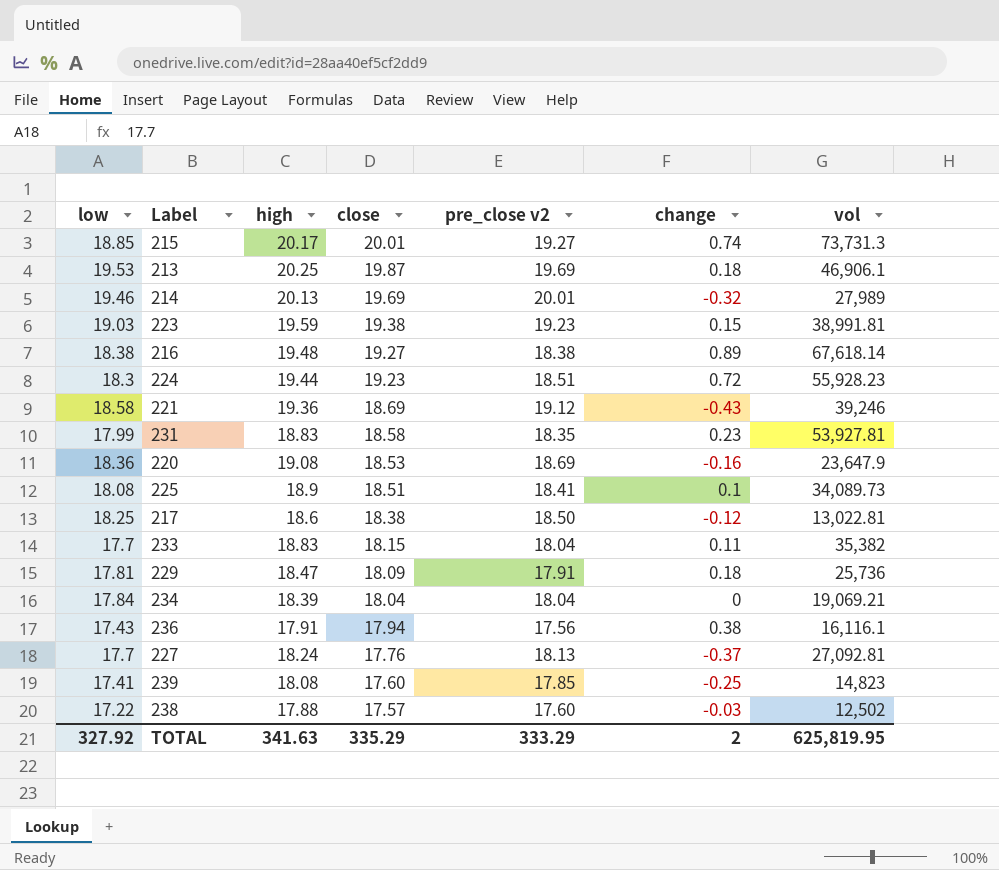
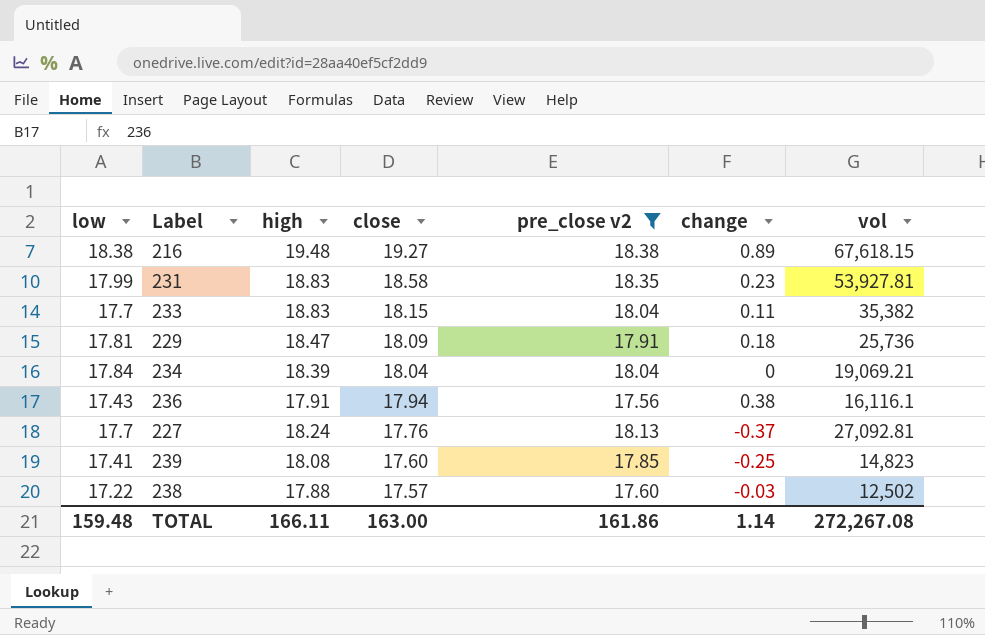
filter: none -> pre_close v2 <= 18.38
216 | vol: 67,618.14 -> 67,618.15
TOTAL | low: 327.92 -> 159.48
TOTAL | high: 341.63 -> 166.11
TOTAL | close: 335.29 -> 163.00
TOTAL | pre_close v2: 333.29 -> 161.86
TOTAL | change: 2 -> 1.14
TOTAL | vol: 625,819.95 -> 272,267.08

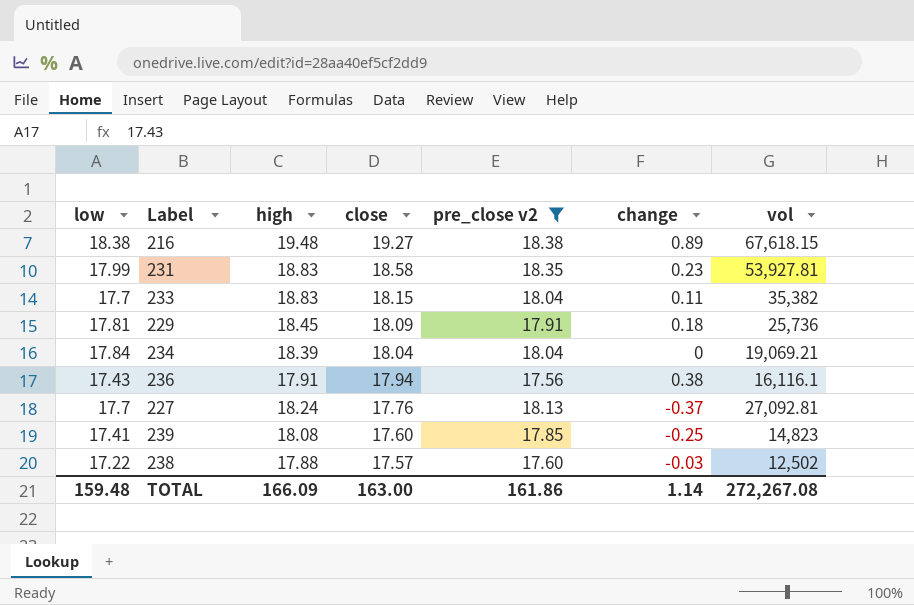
229 | high: 18.47 -> 18.45
TOTAL | high: 166.11 -> 166.09

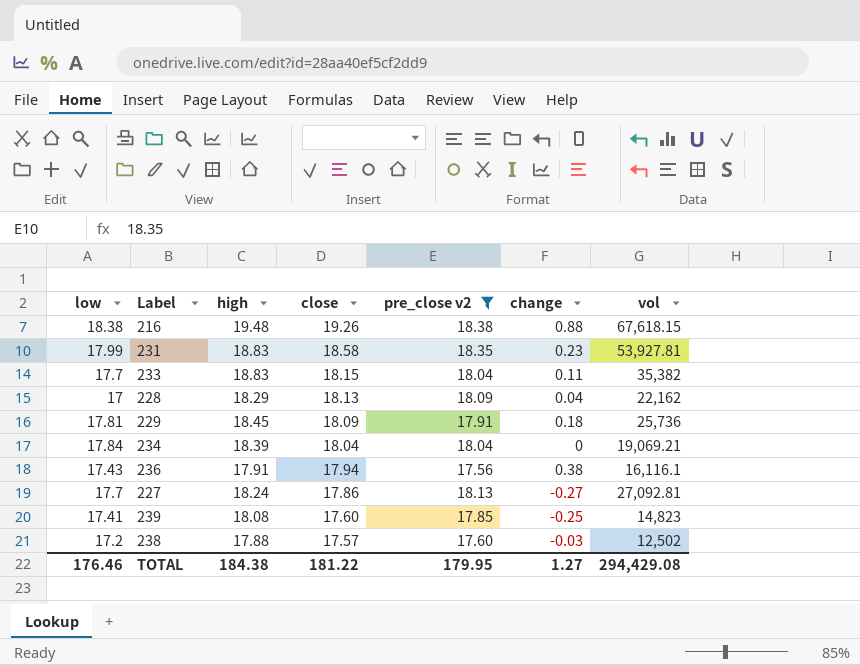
216 | close: 19.27 -> 19.26
216 | change: 0.89 -> 0.88
row 228: none -> 17 | 18.29 | 18.13 | 18.09 | 0.04 | 22,162
227 | close: 17.76 -> 17.86
227 | change: -0.37 -> -0.27
238 | low: 17.22 -> 17.2
TOTAL | low: 159.48 -> 176.46
TOTAL | high: 166.09 -> 184.38
TOTAL | close: 163.00 -> 181.22
TOTAL | pre_close v2: 161.86 -> 179.95
TOTAL | change: 1.14 -> 1.27
TOTAL | vol: 272,267.08 -> 294,429.08

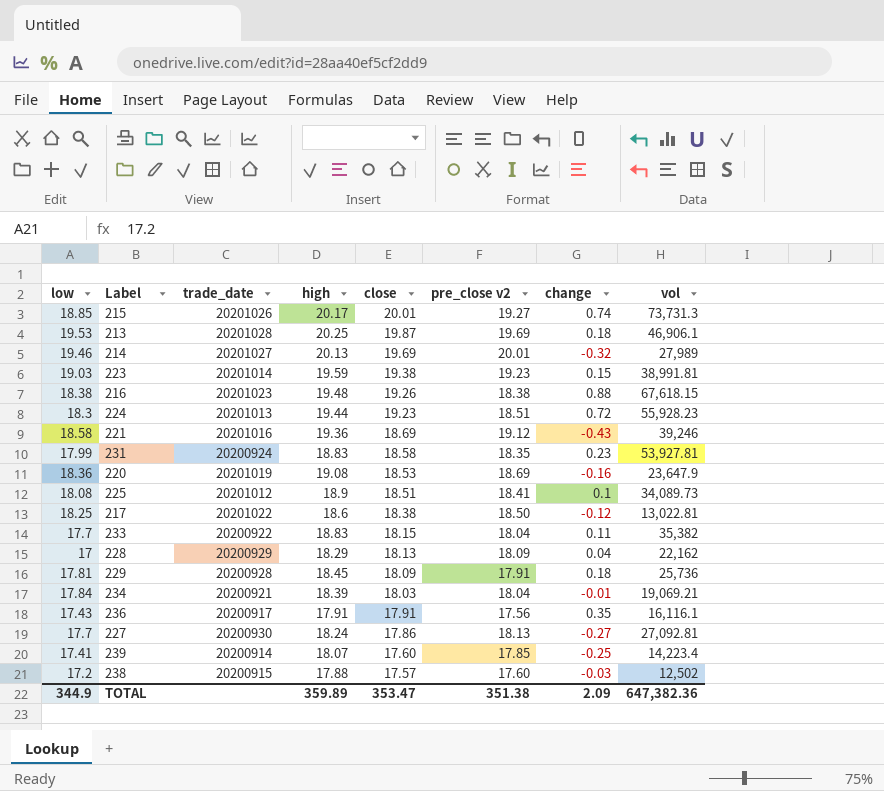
filter: pre_close v2 <= 18.38 -> none
column trade_date | position: none -> 3
234 | close: 18.04 -> 18.03
234 | change: 0 -> -0.01
236 | close: 17.94 -> 17.91
236 | change: 0.38 -> 0.35
239 | high: 18.08 -> 18.07
239 | vol: 14,823 -> 14,223.4
TOTAL | low: 176.46 -> 344.9
TOTAL | high: 184.38 -> 359.89
TOTAL | close: 181.22 -> 353.47
TOTAL | pre_close v2: 179.95 -> 351.38
TOTAL | change: 1.27 -> 2.09
TOTAL | vol: 294,429.08 -> 647,382.36

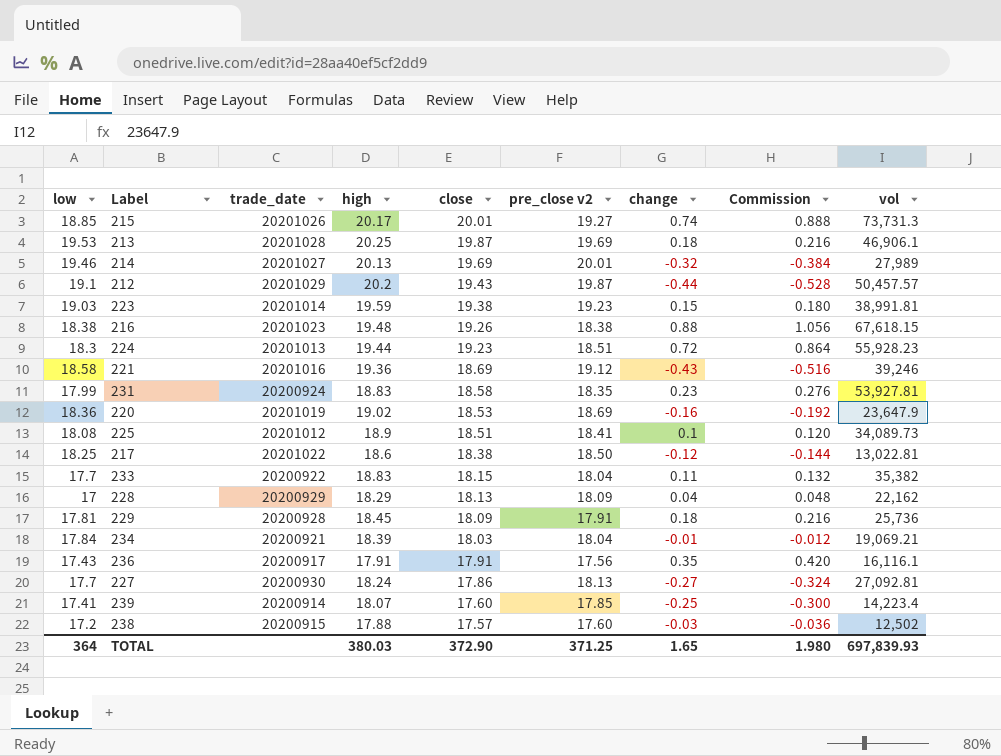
column Commission | formula: none -> [change] * 1.2
row 212: none -> 19.1 | 20201029 | 20.2 | 19.43 | 19.87 | -0.44 | -0.528 | 50,457.57
220 | high: 19.08 -> 19.02
TOTAL | low: 344.9 -> 364
TOTAL | high: 359.89 -> 380.03
TOTAL | close: 353.47 -> 372.90
TOTAL | pre_close v2: 351.38 -> 371.25
TOTAL | change: 2.09 -> 1.65
TOTAL | vol: 647,382.36 -> 697,839.93

